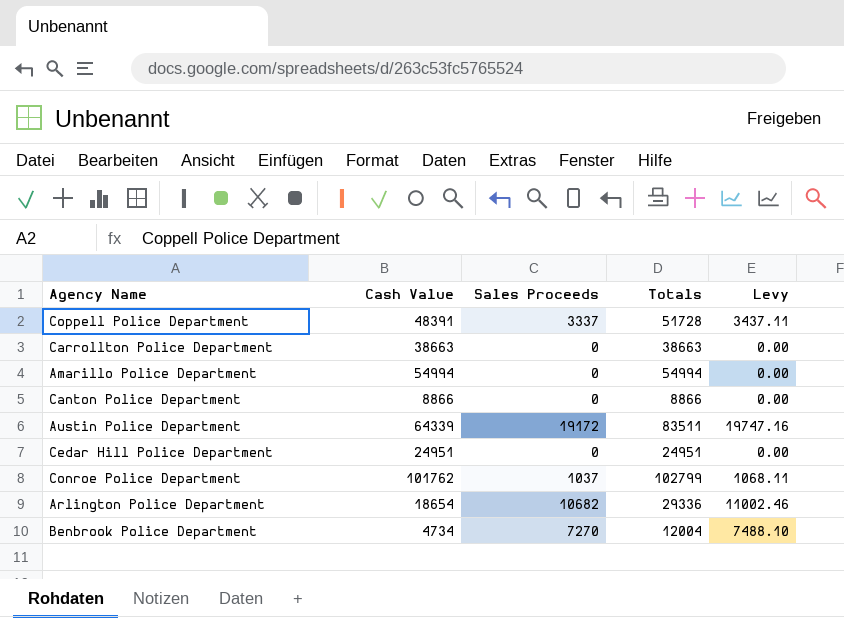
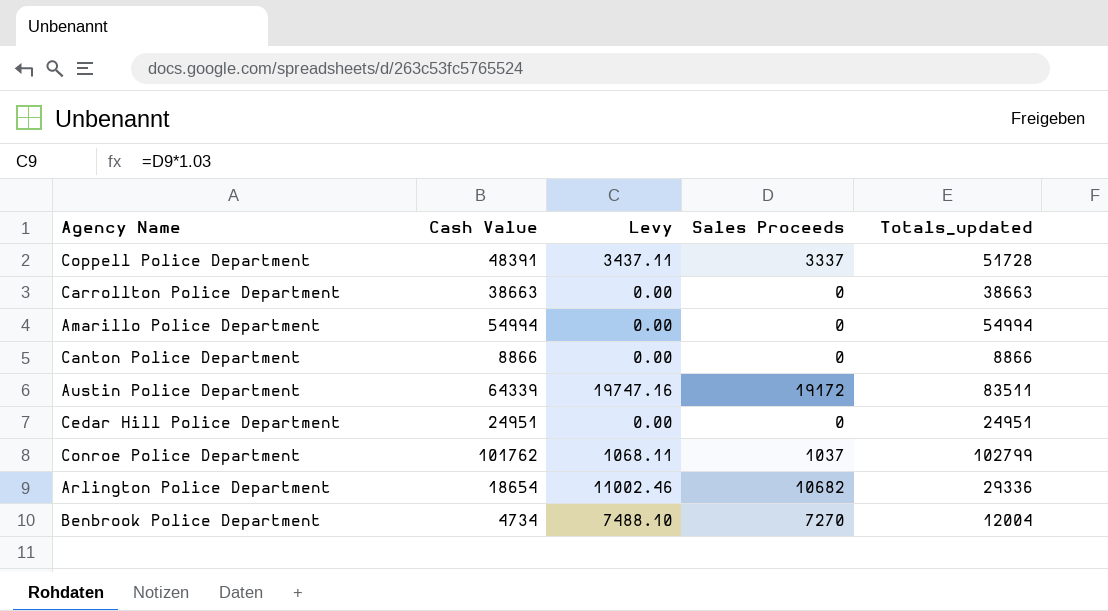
column Levy | position: 5 -> 3
column name: Totals -> Totals_updated

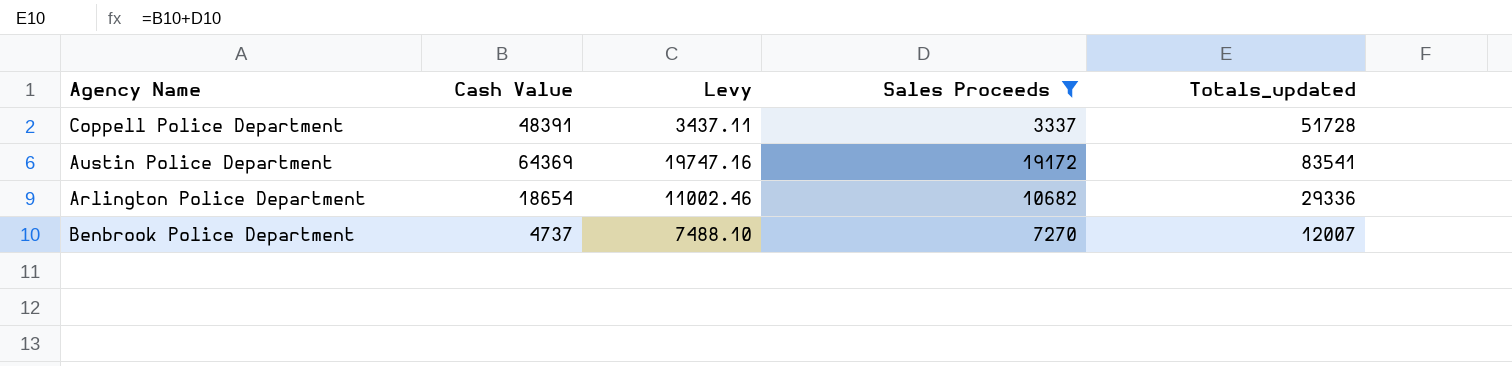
filter: none -> Sales Proceeds >= 3337
Austin Police Department | Cash Value: 64339 -> 64369
Austin Police Department | Totals_updated: 83511 -> 83541
Benbrook Police Department | Cash Value: 4734 -> 4737
Benbrook Police Department | Totals_updated: 12004 -> 12007

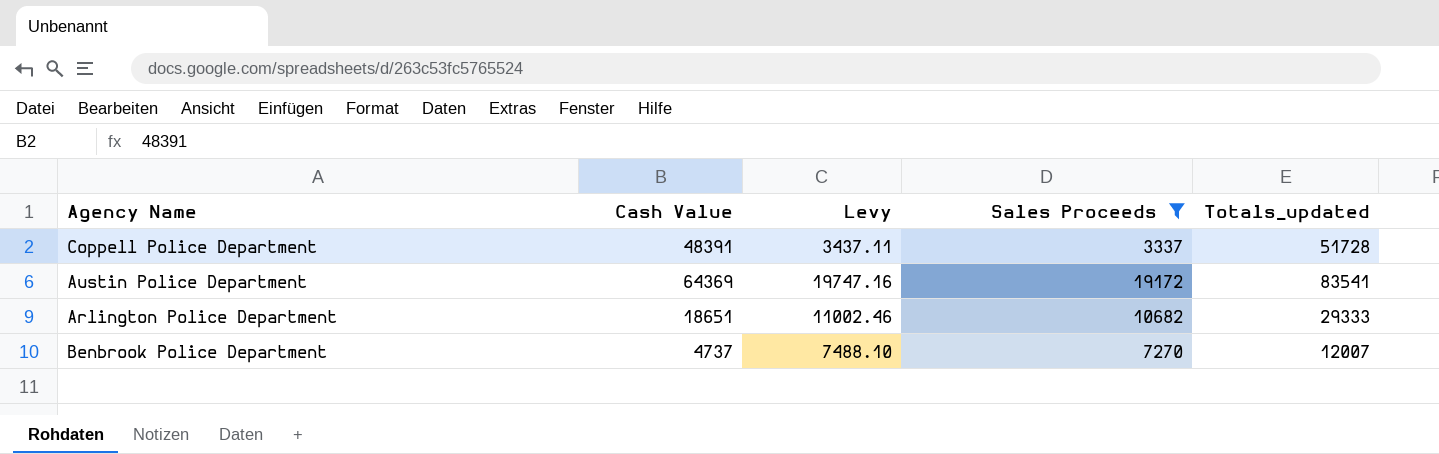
Arlington Police Department | Cash Value: 18654 -> 18651
Arlington Police Department | Totals_updated: 29336 -> 29333

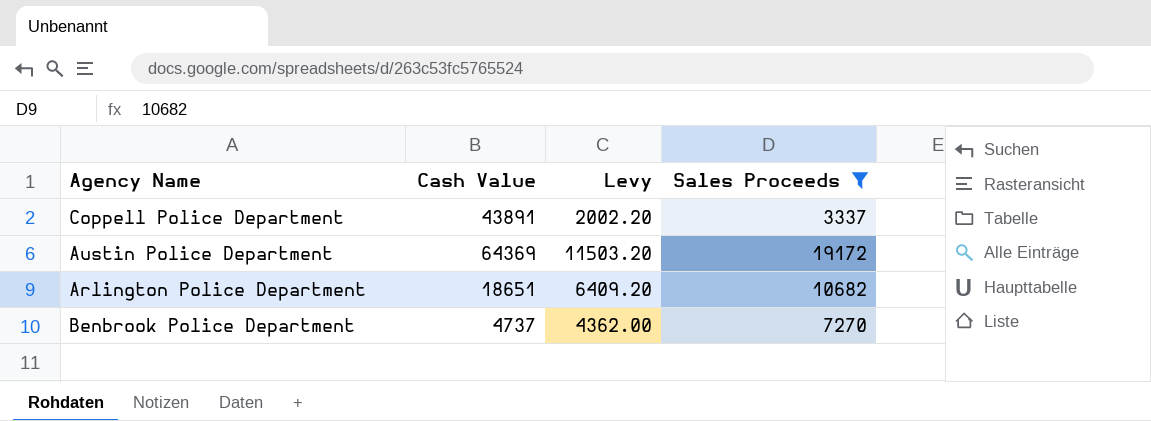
column Totals_updated | formula: [Cash Value] + [Sales Proceeds] -> none
column Levy | formula: [Sales Proceeds] * 1.03 -> [Sales Proceeds] * 0.6
Coppell Police Department | Cash Value: 48391 -> 43891

